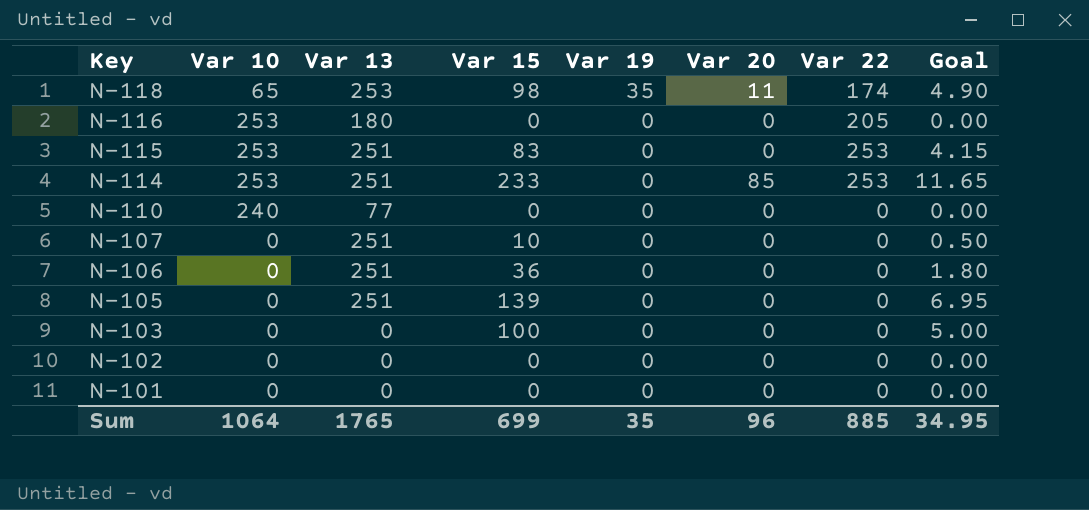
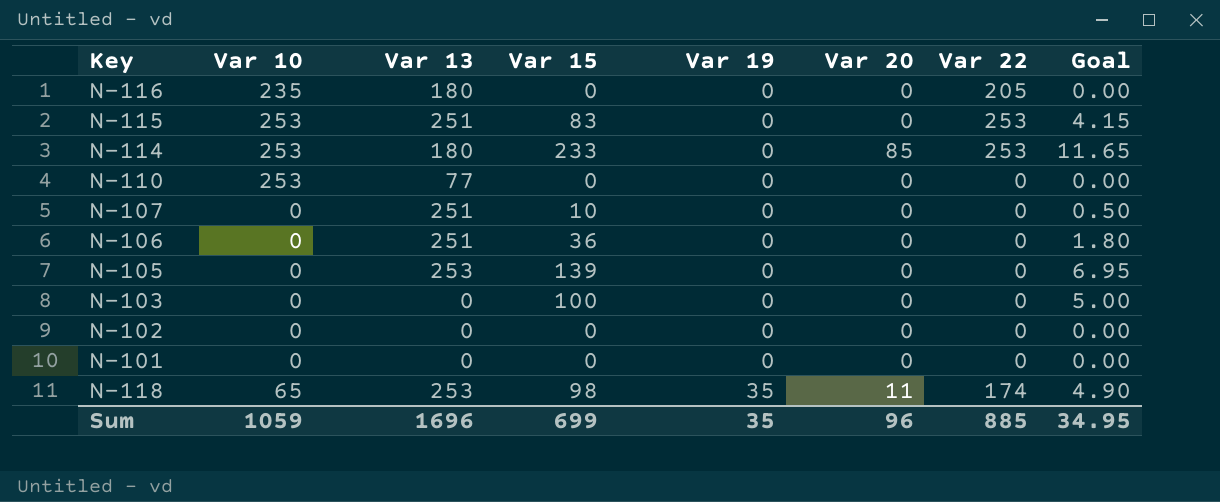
row order: Key descending -> Var 19 ascending
N-116 | Var 10: 253 -> 235
N-114 | Var 13: 251 -> 180
N-110 | Var 10: 240 -> 253
N-105 | Var 13: 251 -> 253
Sum | Var 10: 1064 -> 1059
Sum | Var 13: 1765 -> 1696

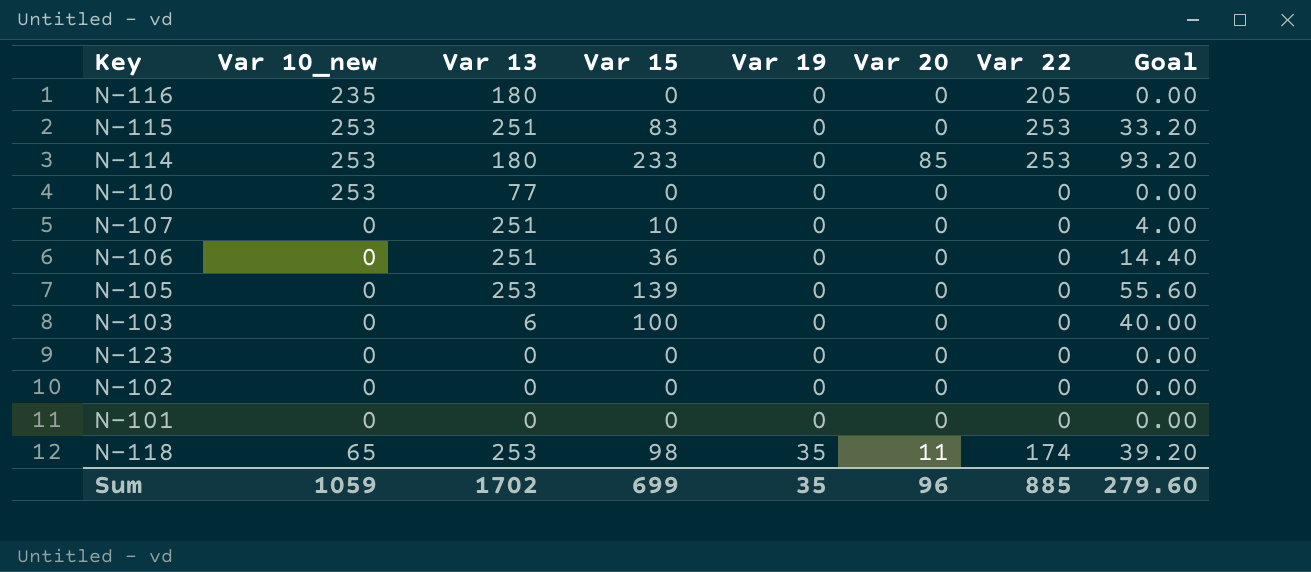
column name: Var 10 -> Var 10_new
column Goal | formula: [Var 15] * 0.05 -> [Var 15] * 0.4
N-103 | Var 13: 0 -> 6
row N-123: none -> 0 | 0 | 0 | 0 | 0 | 0 | 0.00
Sum | Var 13: 1696 -> 1702
Sum | Goal: 34.95 -> 279.60

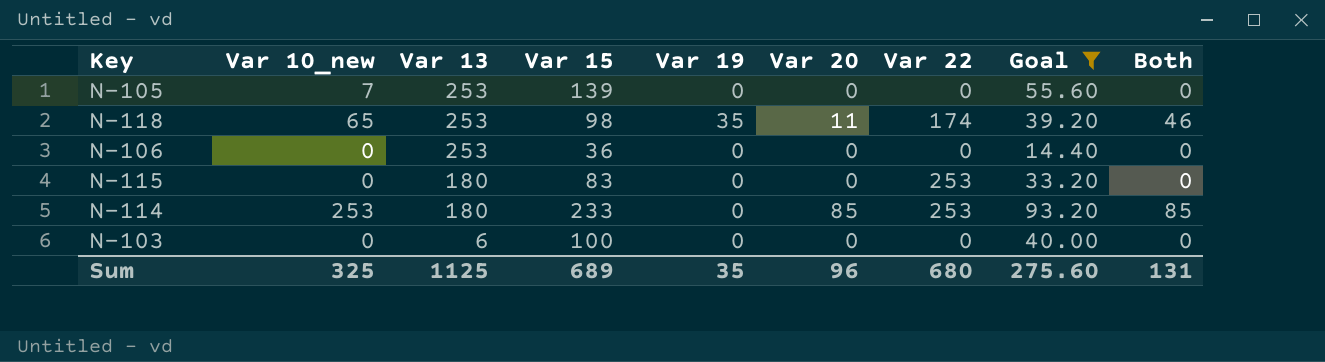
filter: none -> Goal >= 14.40
row order: Var 19 ascending -> Var 13 descending
column Both | formula: none -> [Var 19] + [Var 20]
N-105 | Var 10_new: 0 -> 7
N-106 | Var 13: 251 -> 253
N-115 | Var 10_new: 253 -> 0
N-115 | Var 13: 251 -> 180
Sum | Var 10_new: 1059 -> 325
Sum | Var 13: 1702 -> 1125
Sum | Var 15: 699 -> 689
Sum | Var 22: 885 -> 680
Sum | Goal: 279.60 -> 275.60

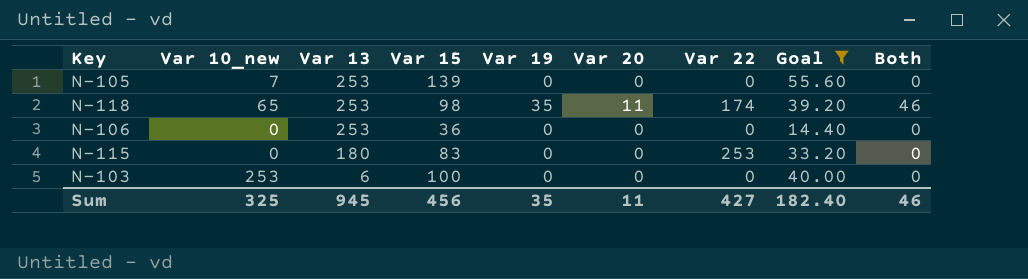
row N-114: 253 | 180 | 233 | 0 | 85 | 253 | 93.20 | 85 -> none
N-103 | Var 10_new: 0 -> 253
Sum | Var 13: 1125 -> 945
Sum | Var 15: 689 -> 456
Sum | Var 20: 96 -> 11
Sum | Var 22: 680 -> 427
Sum | Goal: 275.60 -> 182.40
Sum | Both: 131 -> 46

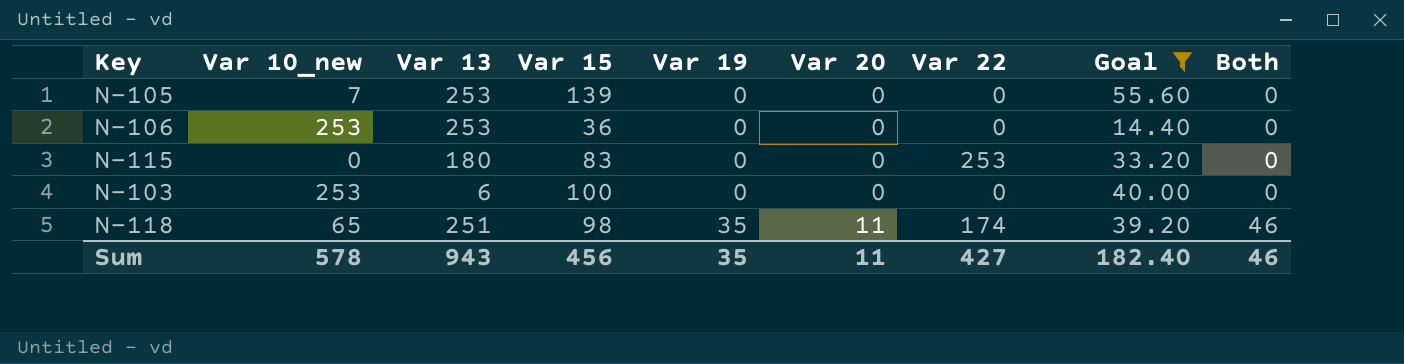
row order: Var 13 descending -> Var 19 ascending
N-106 | Var 10_new: 0 -> 253
N-118 | Var 13: 253 -> 251
Sum | Var 10_new: 325 -> 578
Sum | Var 13: 945 -> 943

